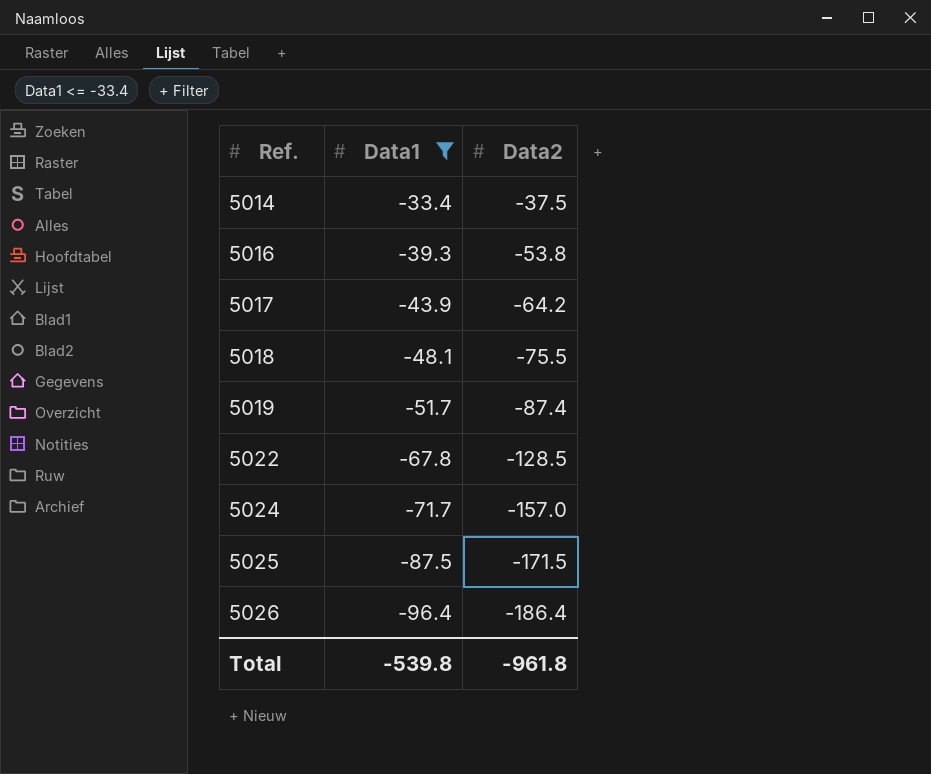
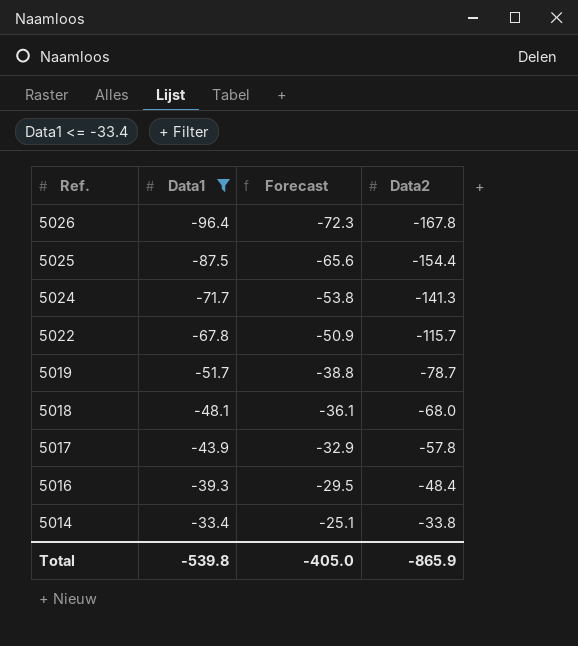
row order: Ref. ascending -> Ref. descending
column Forecast | formula: none -> [Data1] * 0.75
5026 | Data2: -186.4 -> -167.8
5025 | Data2: -171.5 -> -154.4
5024 | Data2: -157.0 -> -141.3
5022 | Data2: -128.5 -> -115.7
5019 | Data2: -87.4 -> -78.7
5018 | Data2: -75.5 -> -68.0
5017 | Data2: -64.2 -> -57.8
5016 | Data2: -53.8 -> -48.4
5014 | Data2: -37.5 -> -33.8
Total | Data2: -961.8 -> -865.9

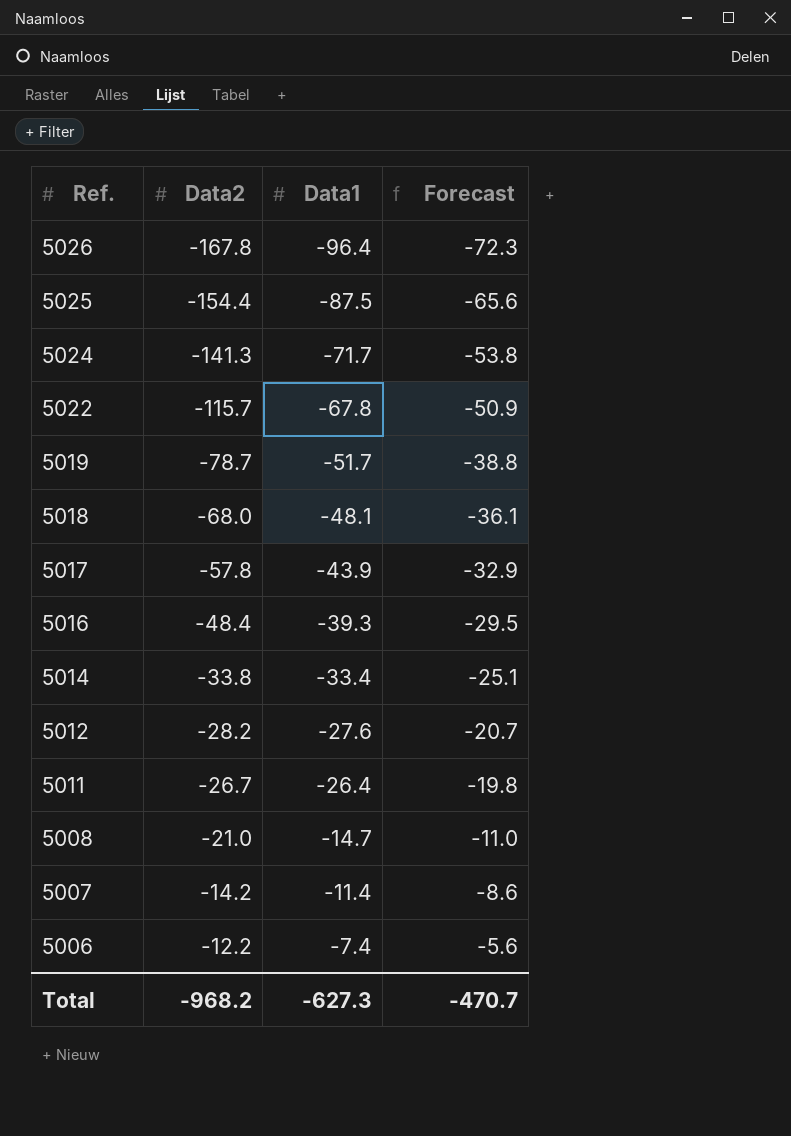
filter: Data1 <= -33.4 -> none
column Data2 | position: 4 -> 2
Total | Data2: -865.9 -> -968.2
Total | Data1: -539.8 -> -627.3
Total | Forecast: -405.0 -> -470.7

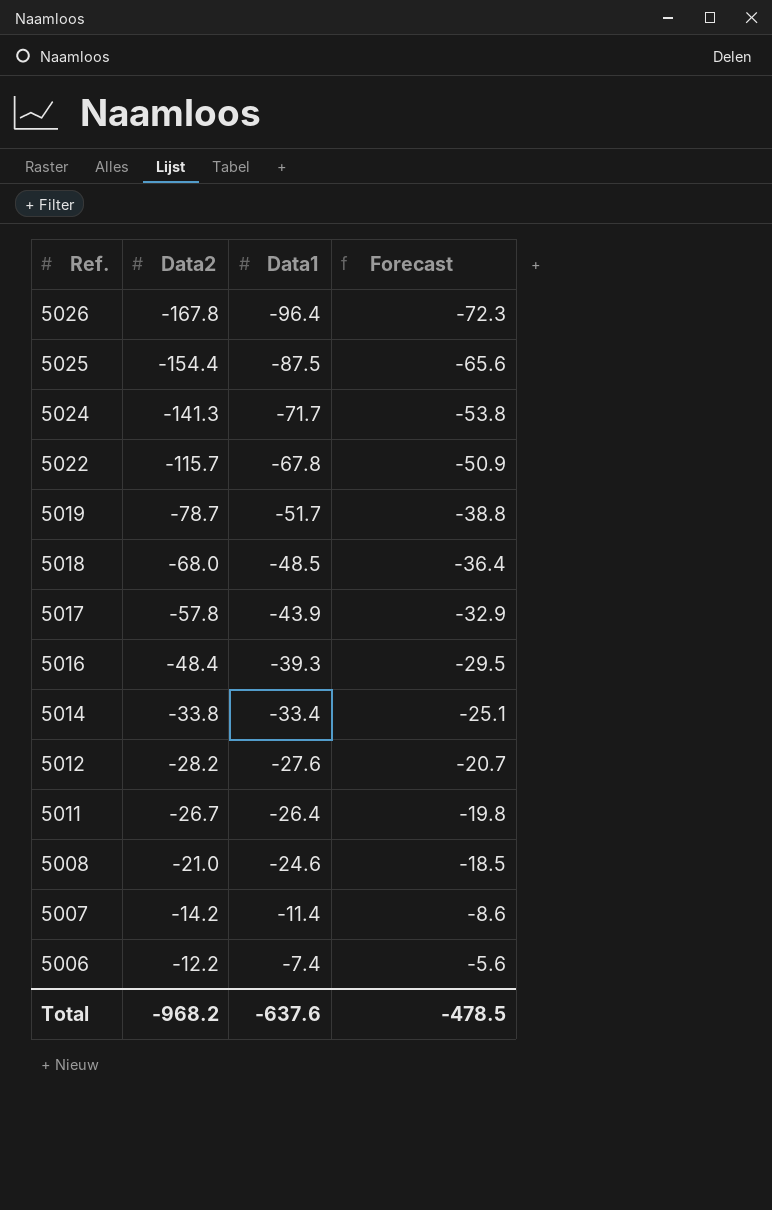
5018 | Data1: -48.1 -> -48.5
5018 | Forecast: -36.1 -> -36.4
5008 | Data1: -14.7 -> -24.6
5008 | Forecast: -11.0 -> -18.5
Total | Data1: -627.3 -> -637.6
Total | Forecast: -470.7 -> -478.5

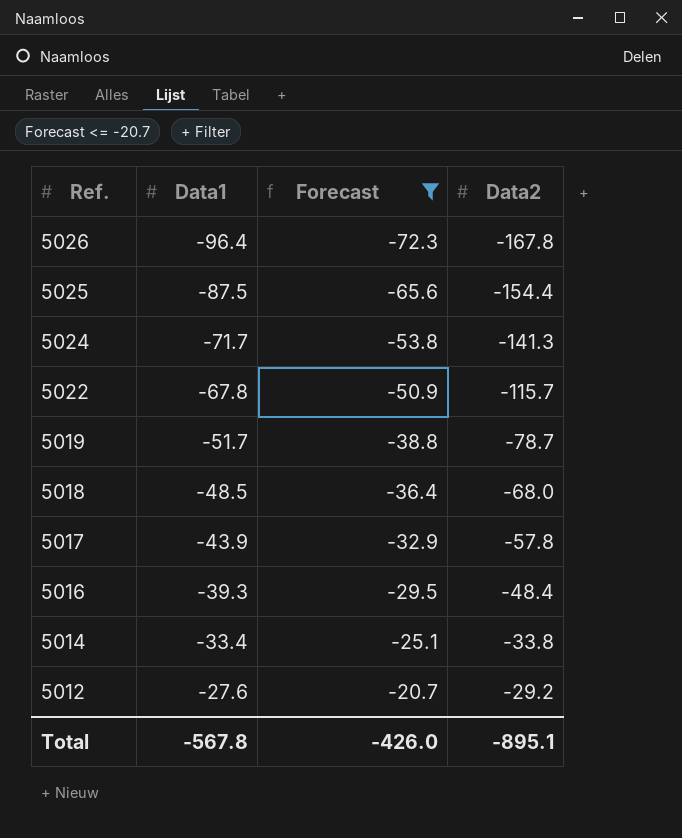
filter: none -> Forecast <= -20.7
column Data2 | position: 2 -> 4
5012 | Data2: -28.2 -> -29.2
Total | Data1: -637.6 -> -567.8
Total | Forecast: -478.5 -> -426.0
Total | Data2: -968.2 -> -895.1

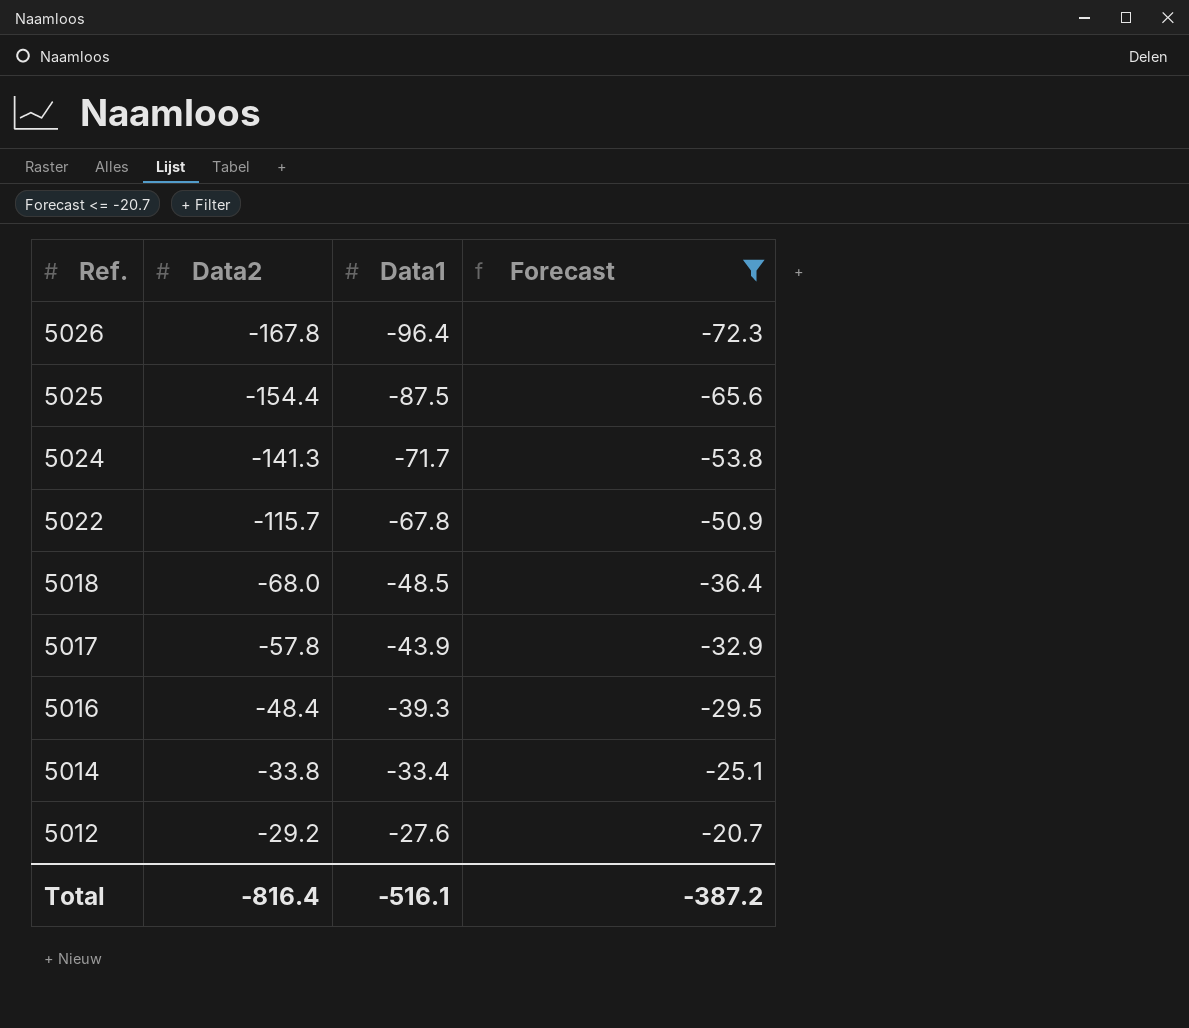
column Data2 | position: 4 -> 2
row 5019: -51.7 | -38.8 | -78.7 -> none
Total | Data2: -895.1 -> -816.4
Total | Data1: -567.8 -> -516.1
Total | Forecast: -426.0 -> -387.2

